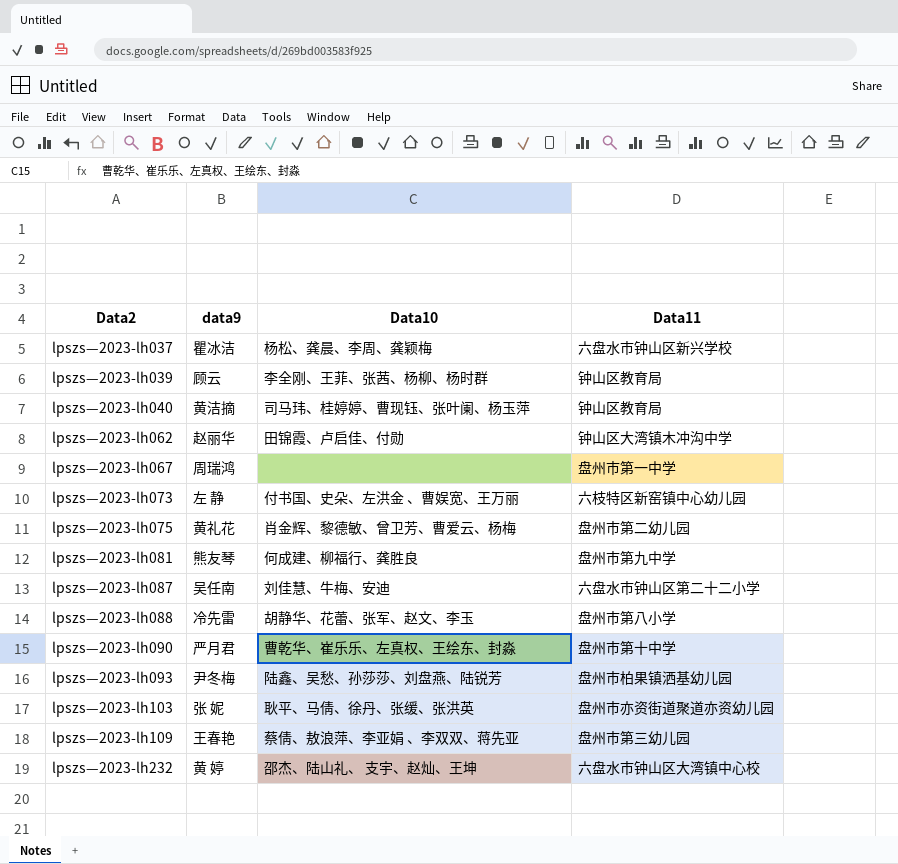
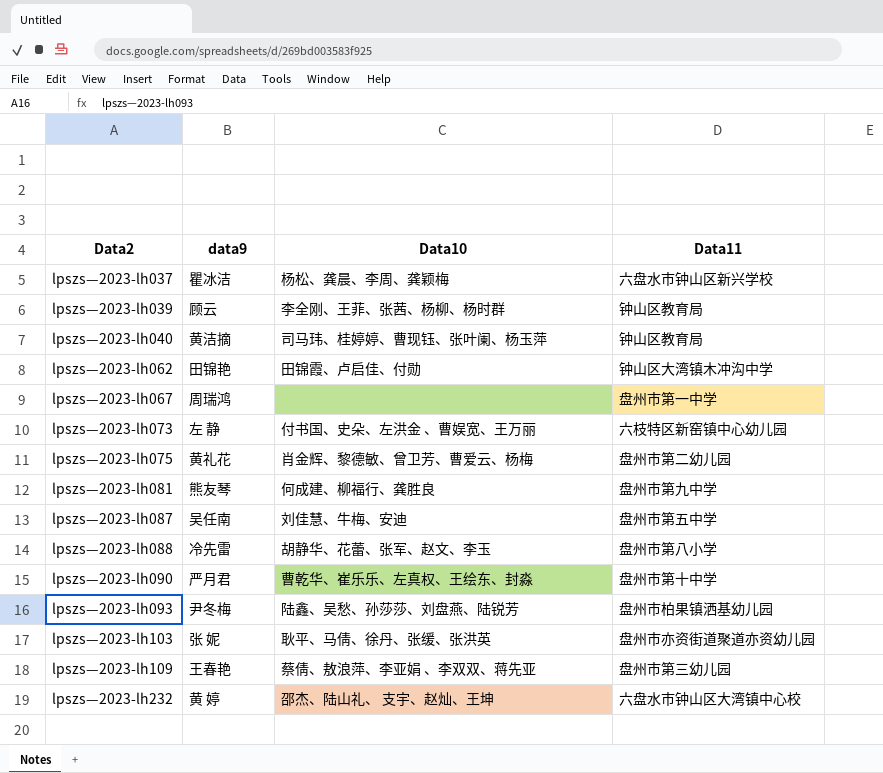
lpszs—2023-lh062 | data9: 赵丽华 -> 田锦艳
lpszs—2023-lh087 | Data11: 六盘水市钟山区第二十二小学 -> 盘州市第五中学

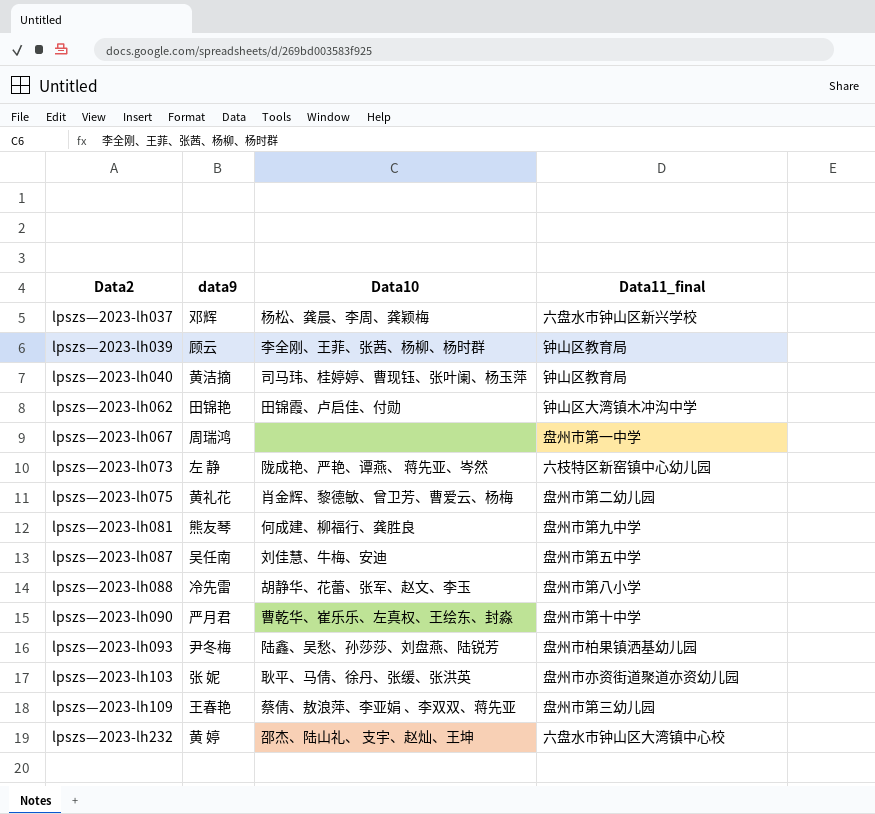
column name: Data11 -> Data11_final
lpszs—2023-lh037 | data9: 瞿冰洁 -> 邓辉
lpszs—2023-lh073 | Data10: 付书国、史朵、左洪金 、曹娱宽、王万丽 -> 陇成艳、严艳、谭燕、 蒋先亚、岑然

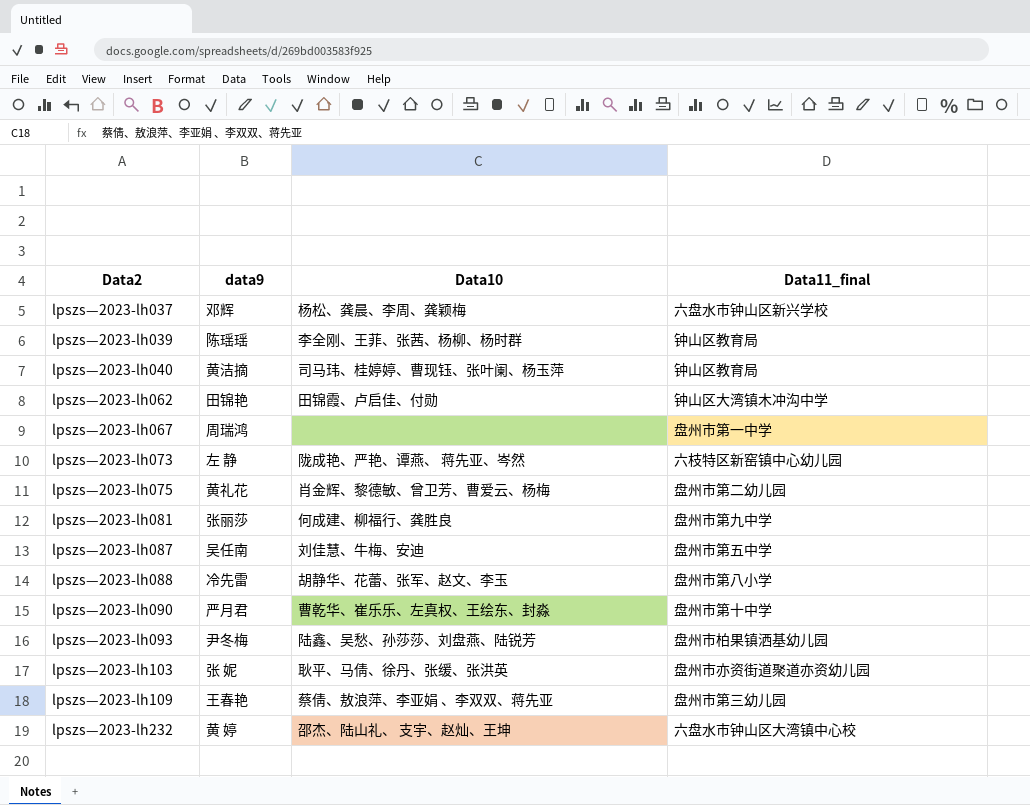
lpszs—2023-lh039 | data9: 顾云 -> 陈瑶瑶
lpszs—2023-lh081 | data9: 熊友琴 -> 张丽莎

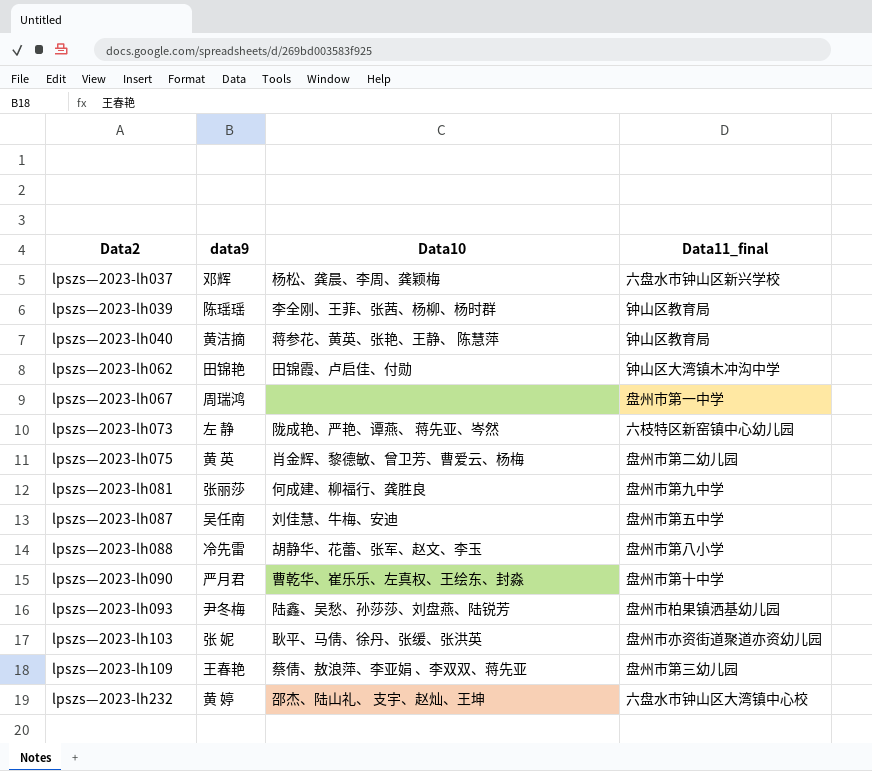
lpszs—2023-lh040 | Data10: 司马玮、桂婷婷、曹现钰、张叶阑、杨玉萍 -> 蒋参花、黄英、张艳、王静、 陈慧萍
lpszs—2023-lh075 | data9: 黄礼花 -> 黄 英

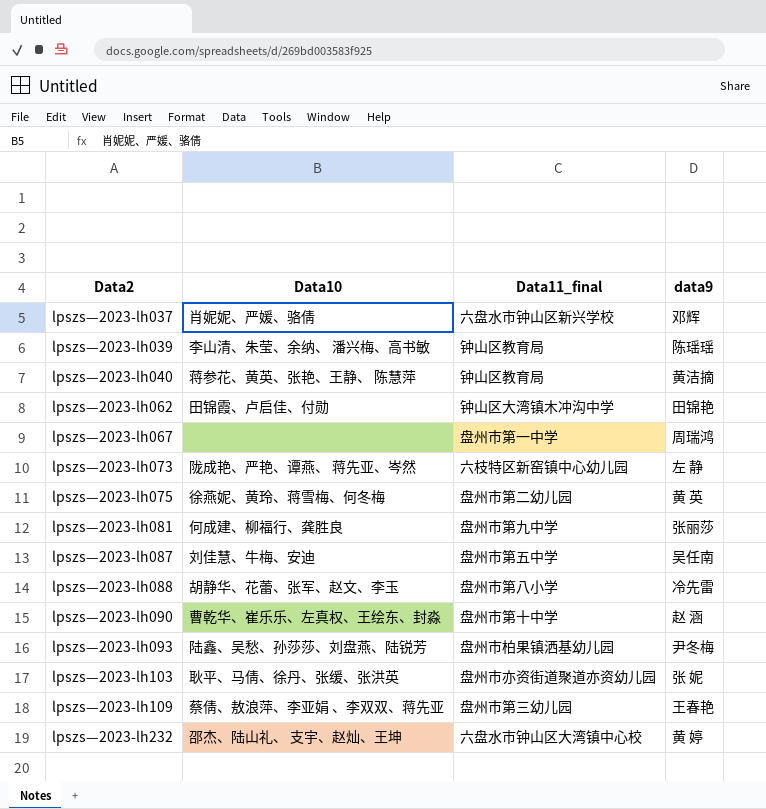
column data9 | position: 2 -> 4
lpszs—2023-lh037 | Data10: 杨松、龚晨、李周、龚颖梅 -> 肖妮妮、严媛、骆倩
lpszs—2023-lh039 | Data10: 李全刚、王菲、张茜、杨柳、杨时群 -> 李山清、朱莹、余纳、 潘兴梅、高书敏
lpszs—2023-lh075 | Data10: 肖金辉、黎德敏、曾卫芳、曹爱云、杨梅 -> 徐燕妮、黄玲、蒋雪梅、何冬梅
lpszs—2023-lh090 | data9: 严月君 -> 赵 涵

